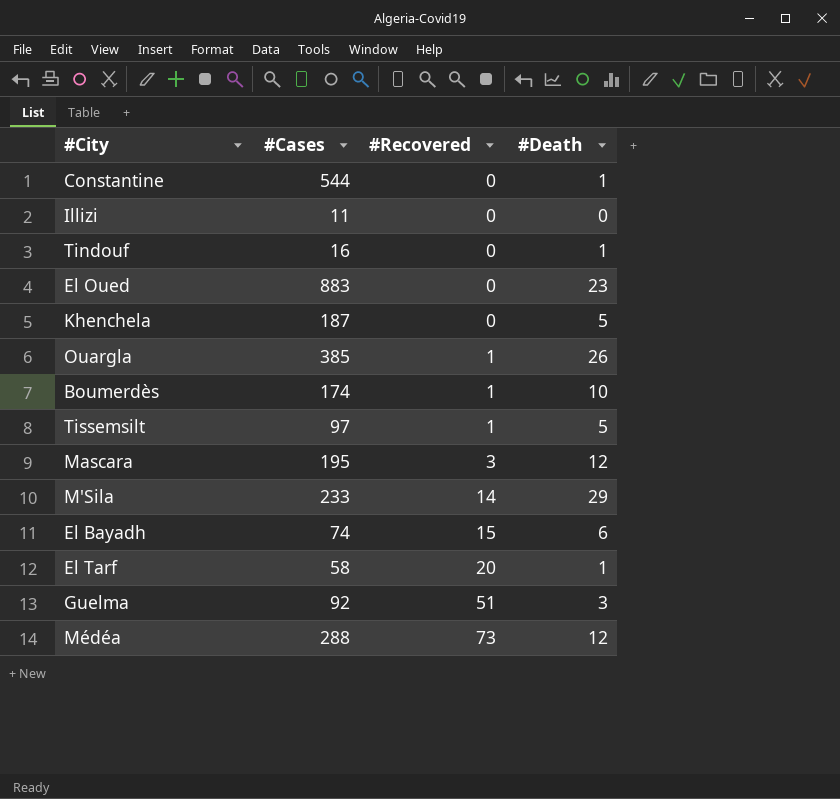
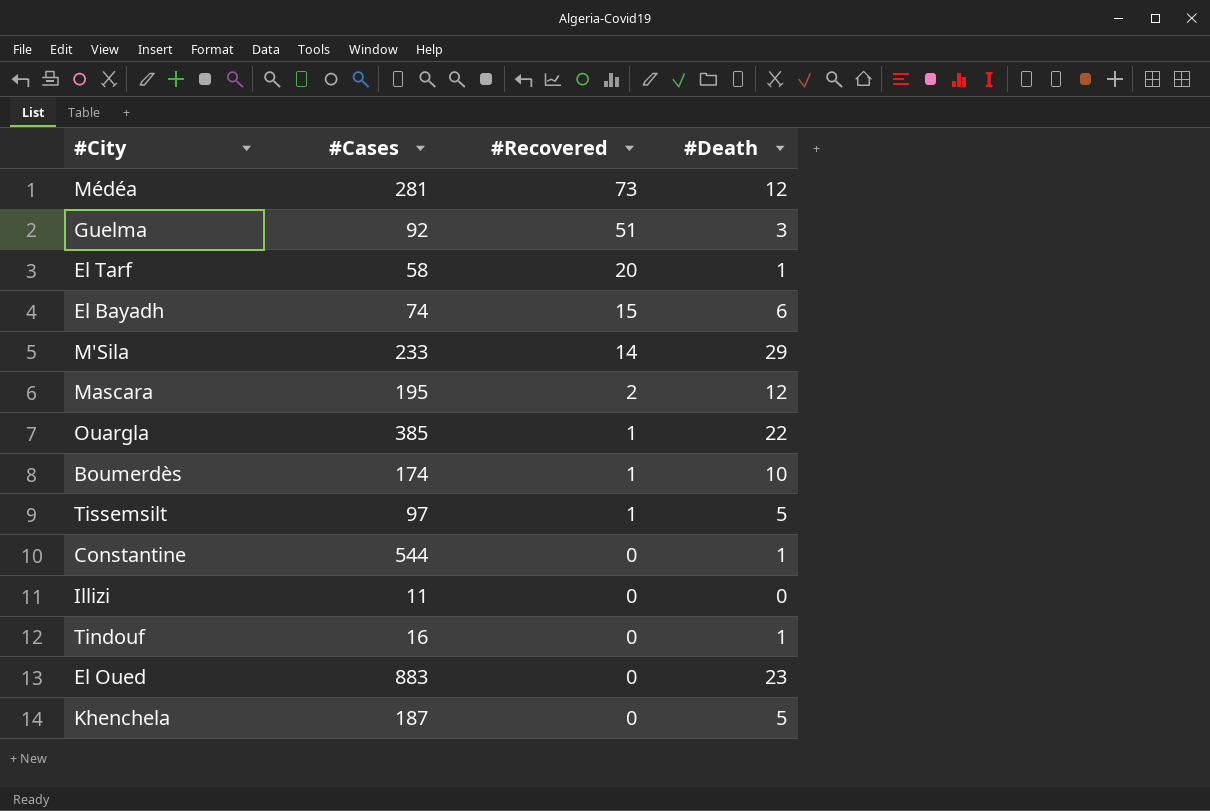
row order: #Recovered ascending -> #Recovered descending
Médéa | #Cases: 288 -> 281
Mascara | #Recovered: 3 -> 2
Ouargla | #Death: 26 -> 22

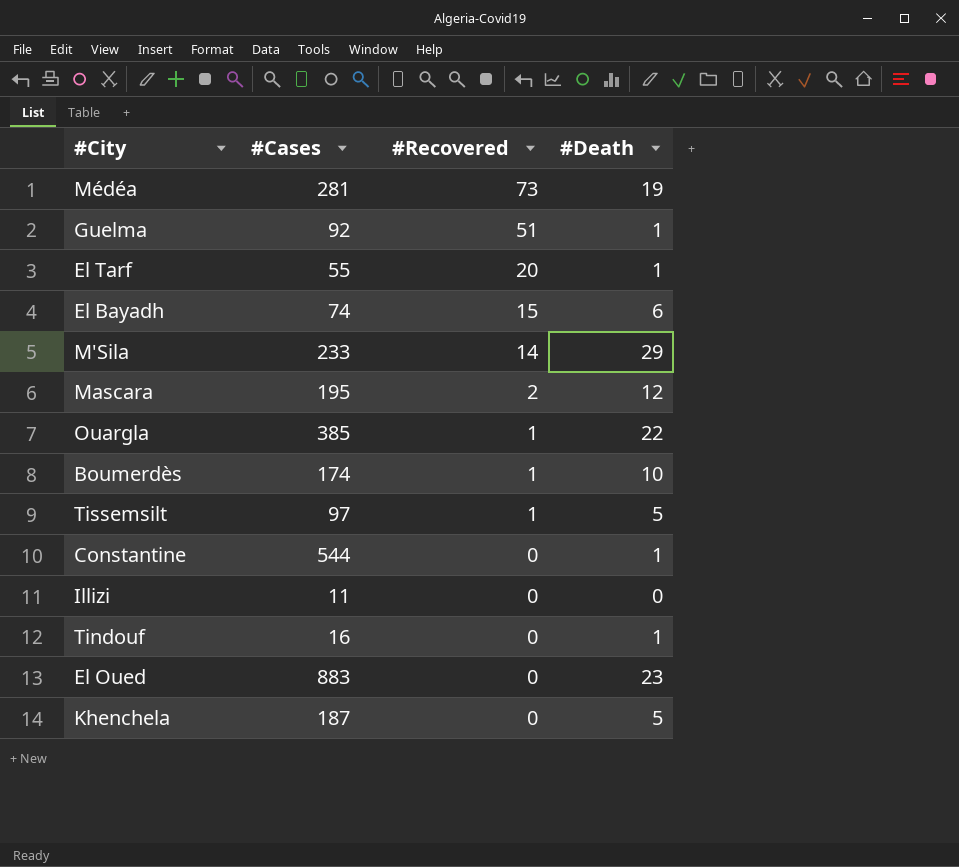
Médéa | #Death: 12 -> 19
Guelma | #Death: 3 -> 1
El Tarf | #Cases: 58 -> 55

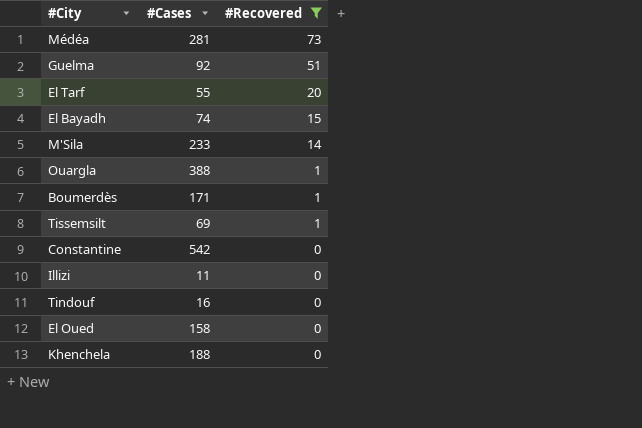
filter: none -> #Recovered != 2
column #Death | position: 4 -> none
Ouargla | #Cases: 385 -> 388
Boumerdès | #Cases: 174 -> 171
Tissemsilt | #Cases: 97 -> 69
Constantine | #Cases: 544 -> 542
El Oued | #Cases: 883 -> 158
Khenchela | #Cases: 187 -> 188

